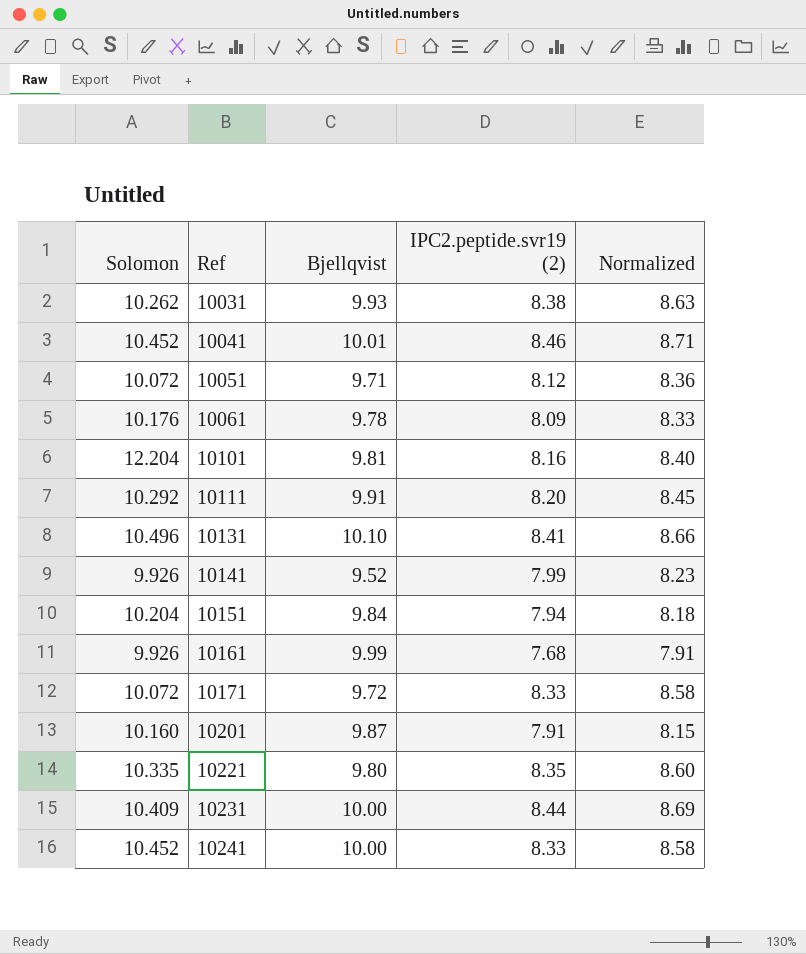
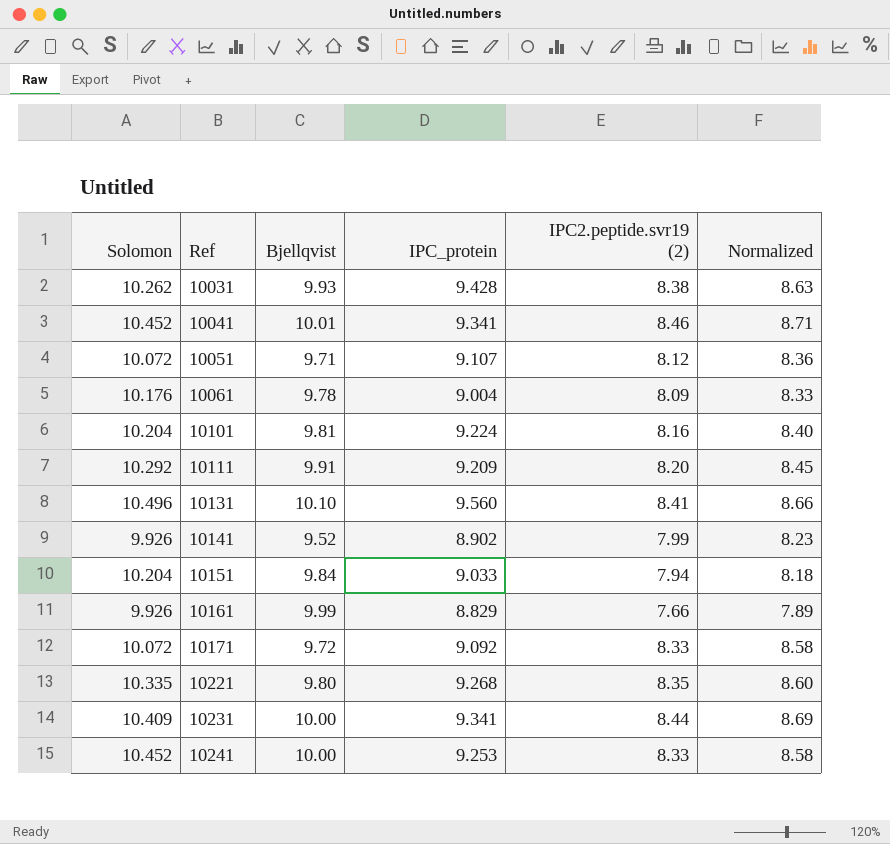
column IPC_protein | position: none -> 4
row 10201: 10.160 | 9.87 | 7.91 | 8.15 -> none
10101 | Solomon: 12.204 -> 10.204
10161 | IPC2.peptide.svr19 (2): 7.68 -> 7.66
10161 | Normalized: 7.91 -> 7.89

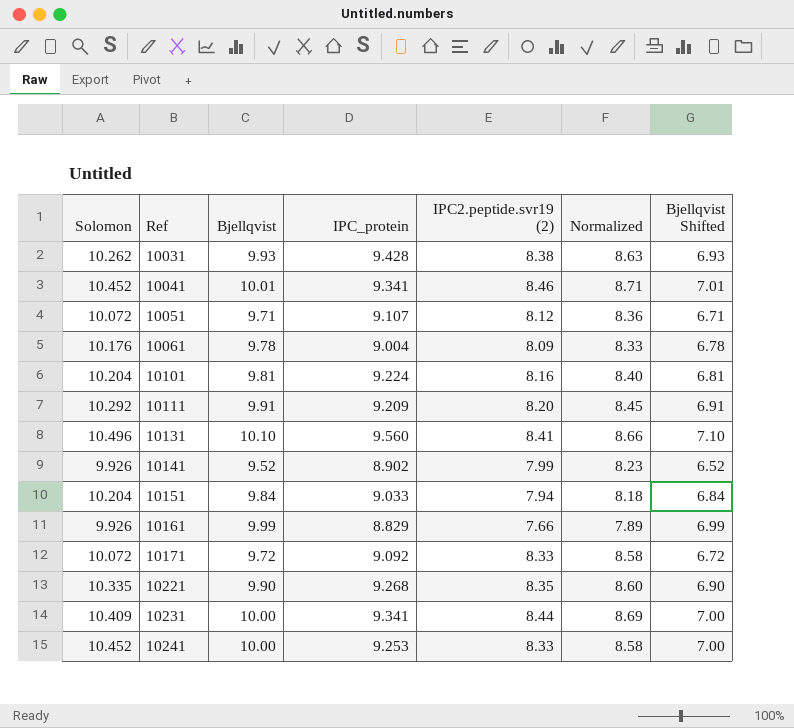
column Bjellqvist Shifted | formula: none -> [Bjellqvist] - 3
10221 | Bjellqvist: 9.80 -> 9.90

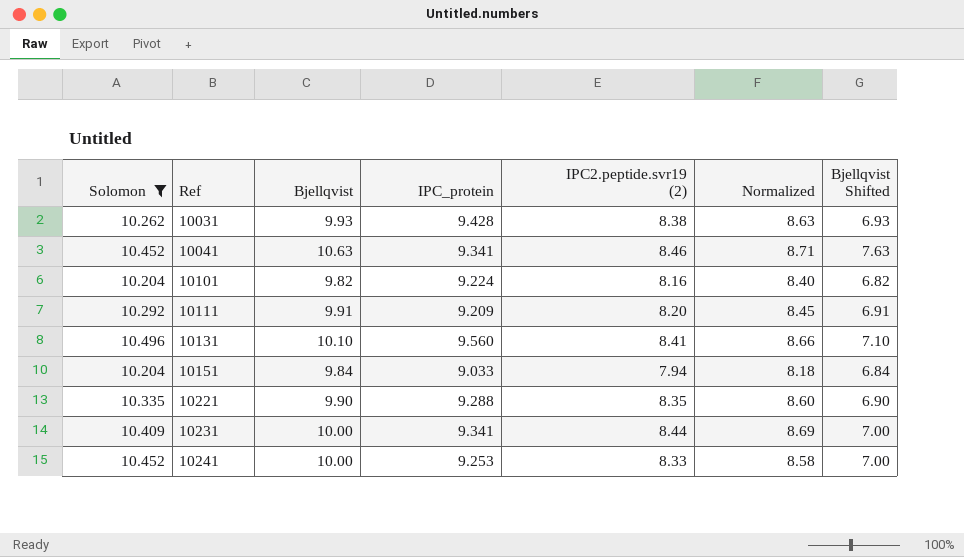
filter: none -> Solomon >= 10.204
10041 | Bjellqvist: 10.01 -> 10.63
10041 | Bjellqvist Shifted: 7.01 -> 7.63
10101 | Bjellqvist: 9.81 -> 9.82
10101 | Bjellqvist Shifted: 6.81 -> 6.82
10221 | IPC_protein: 9.268 -> 9.288

